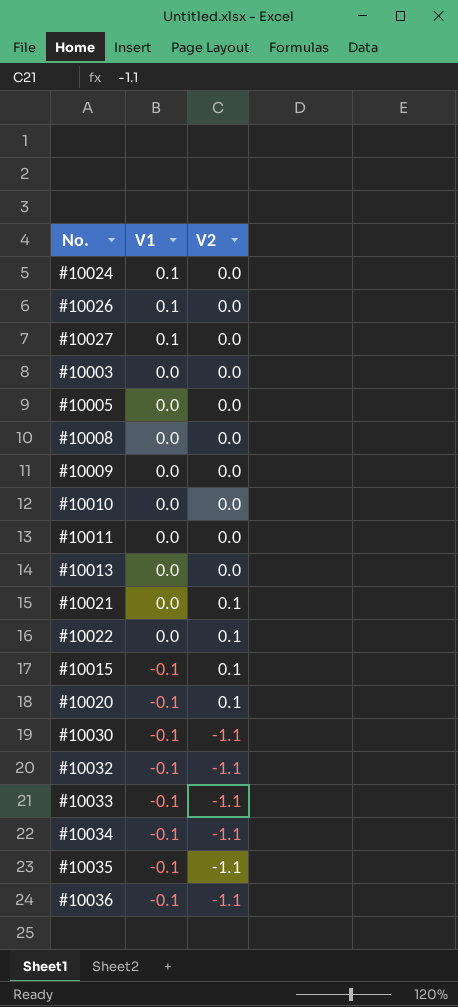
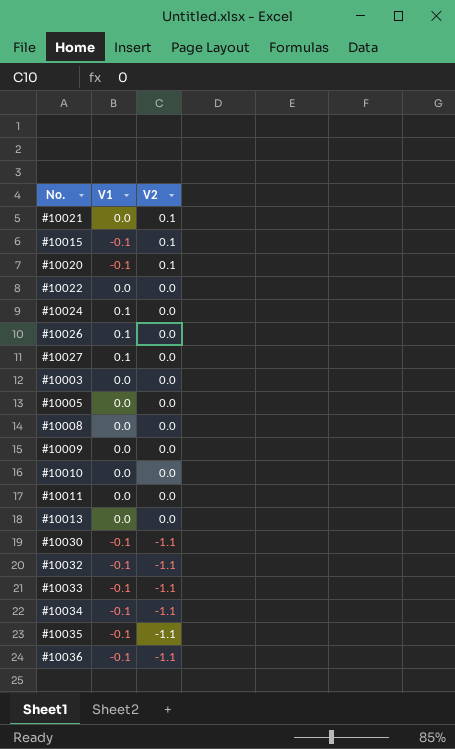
row order: V1 descending -> V2 descending
#10022 | V2: 0.1 -> 0.0

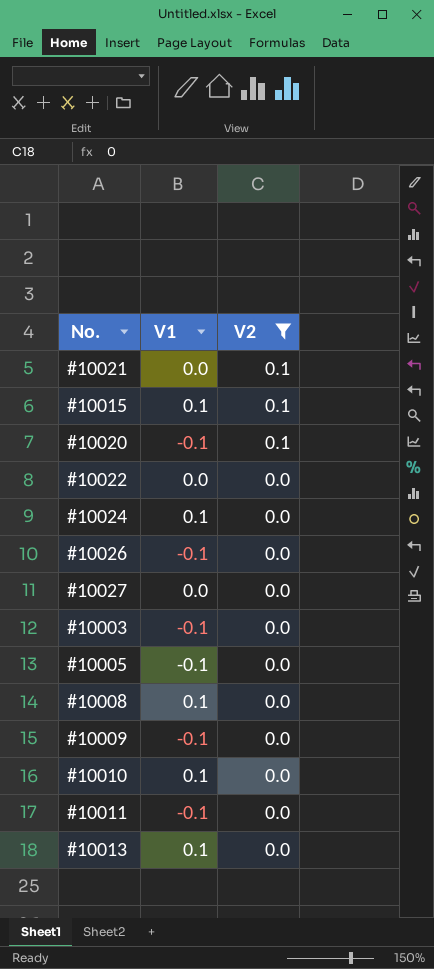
filter: none -> V2 != -1.1
#10015 | V1: -0.1 -> 0.1
#10026 | V1: 0.1 -> -0.1
#10027 | V1: 0.1 -> 0.0
#10003 | V1: 0.0 -> -0.1
#10005 | V1: 0.0 -> -0.1
#10008 | V1: 0.0 -> 0.1
#10009 | V1: 0.0 -> -0.1
#10010 | V1: 0.0 -> 0.1
#10011 | V1: 0.0 -> -0.1
#10013 | V1: 0.0 -> 0.1

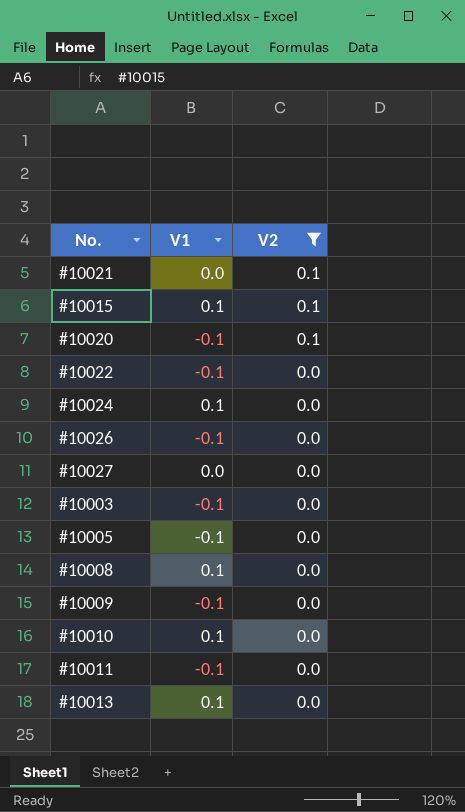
#10022 | V1: 0.0 -> -0.1

